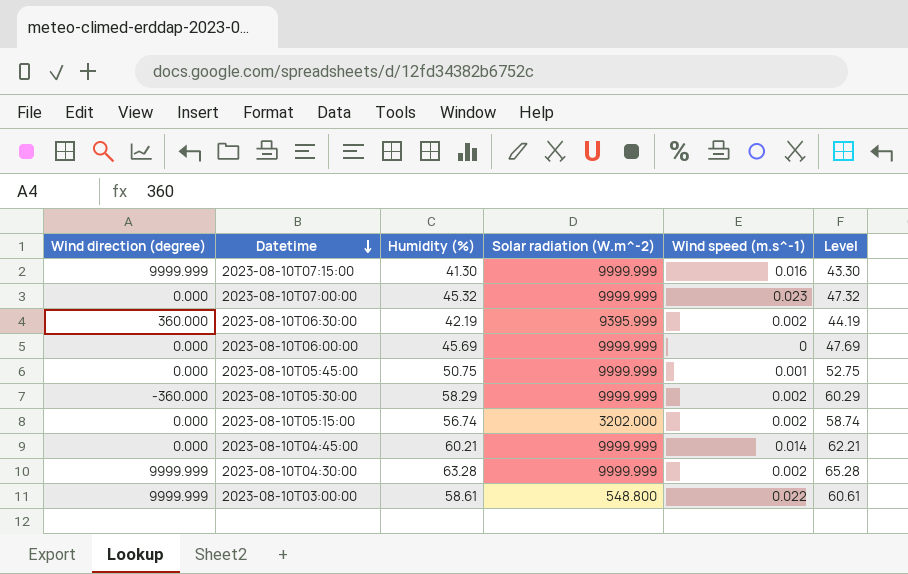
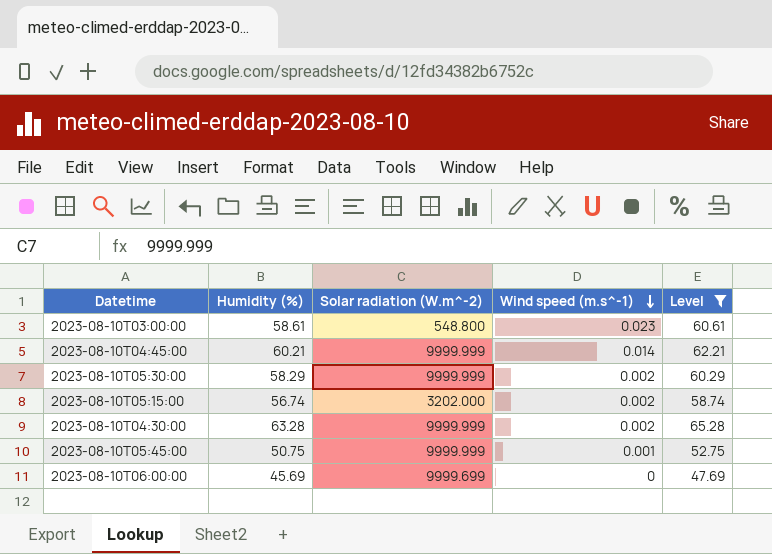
filter: none -> Level >= 47.69
row order: Datetime descending -> Wind speed (m.s^-1) descending
column Wind direction (degree) | position: 1 -> none
2023-08-10T03:00:00 | Wind speed (m.s^-1): 0.022 -> 0.023
2023-08-10T06:00:00 | Solar radiation (W.m^-2): 9999.999 -> 9999.699

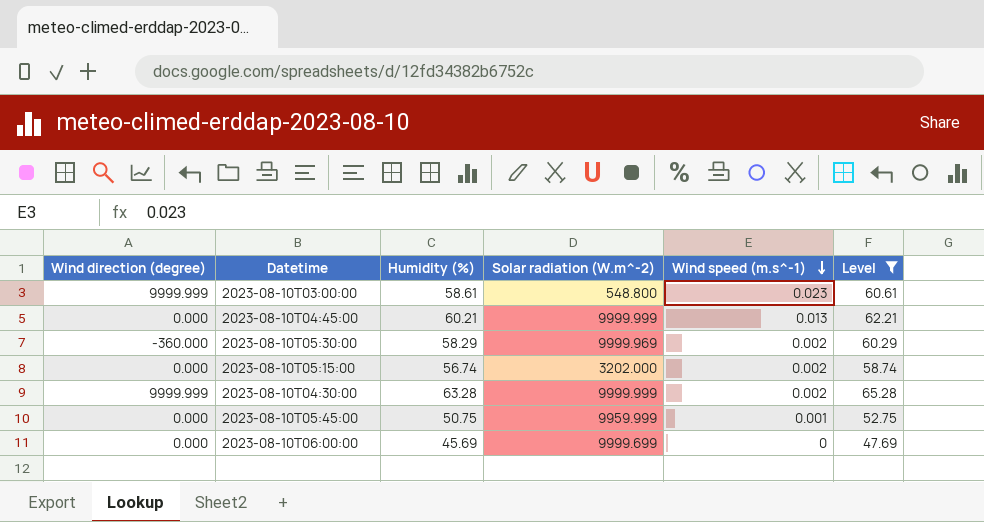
column Wind direction (degree) | position: none -> 1
2023-08-10T04:45:00 | Wind speed (m.s^-1): 0.014 -> 0.013
2023-08-10T05:30:00 | Solar radiation (W.m^-2): 9999.999 -> 9999.969
2023-08-10T05:45:00 | Solar radiation (W.m^-2): 9999.999 -> 9959.999

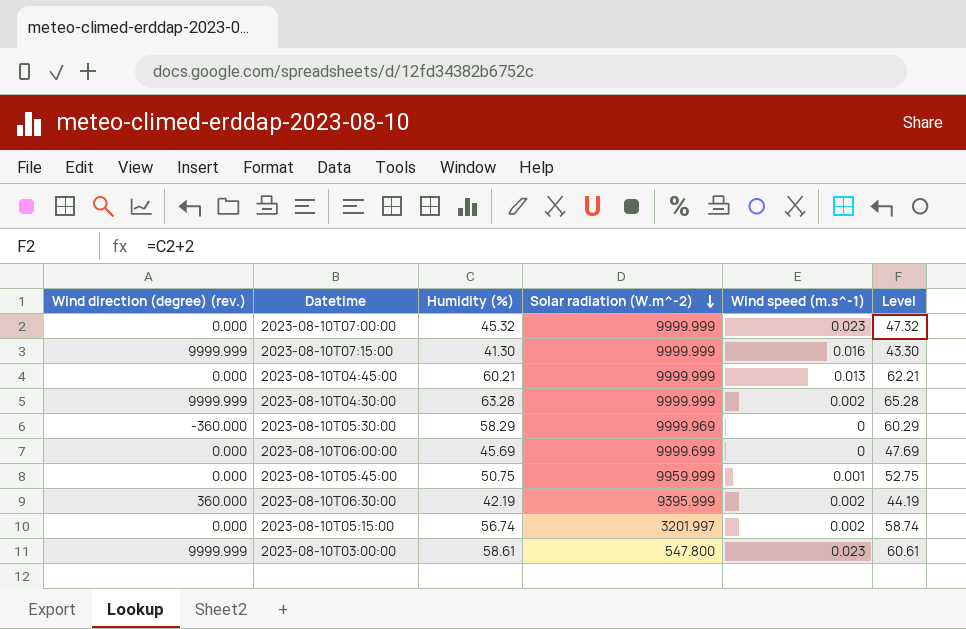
filter: Level >= 47.69 -> none
row order: Wind speed (m.s^-1) descending -> Solar radiation (W.m^-2) descending
column name: Wind direction (degree) -> Wind direction (degree) (rev.)
2023-08-10T05:30:00 | Wind speed (m.s^-1): 0.002 -> 0
2023-08-10T05:15:00 | Solar radiation (W.m^-2): 3202.000 -> 3201.997
2023-08-10T03:00:00 | Solar radiation (W.m^-2): 548.800 -> 547.800

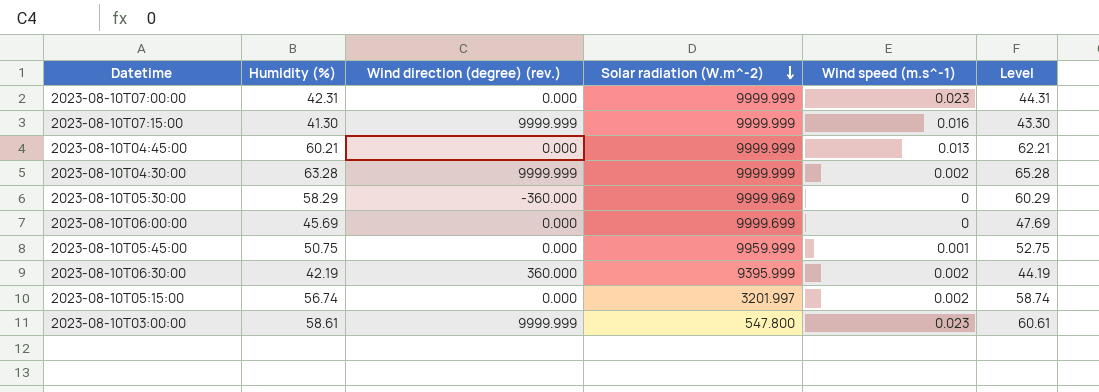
column Wind direction (degree) (rev.) | position: 1 -> 3
2023-08-10T07:00:00 | Humidity (%): 45.32 -> 42.31
2023-08-10T07:00:00 | Level: 47.32 -> 44.31

